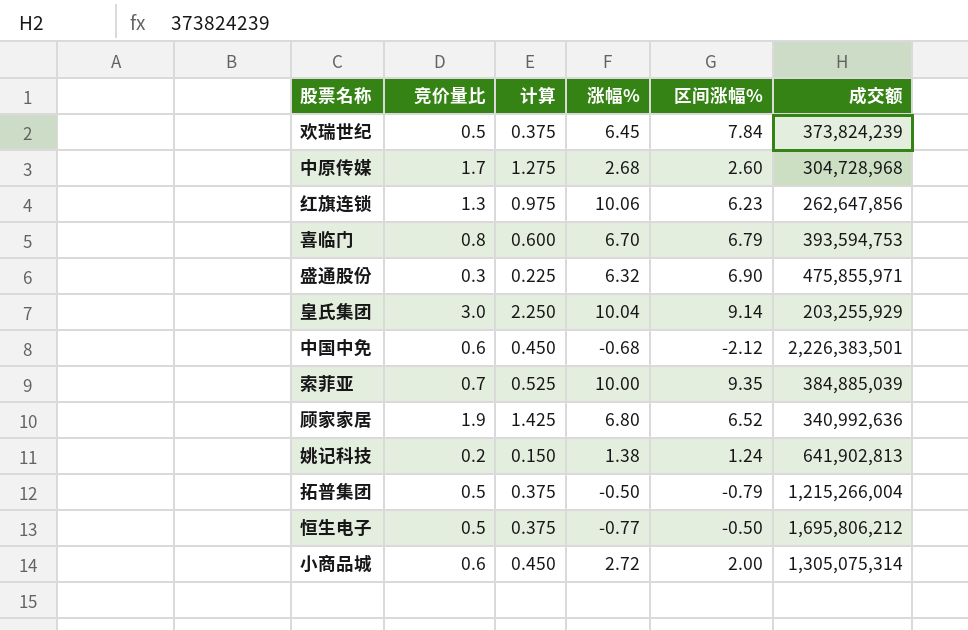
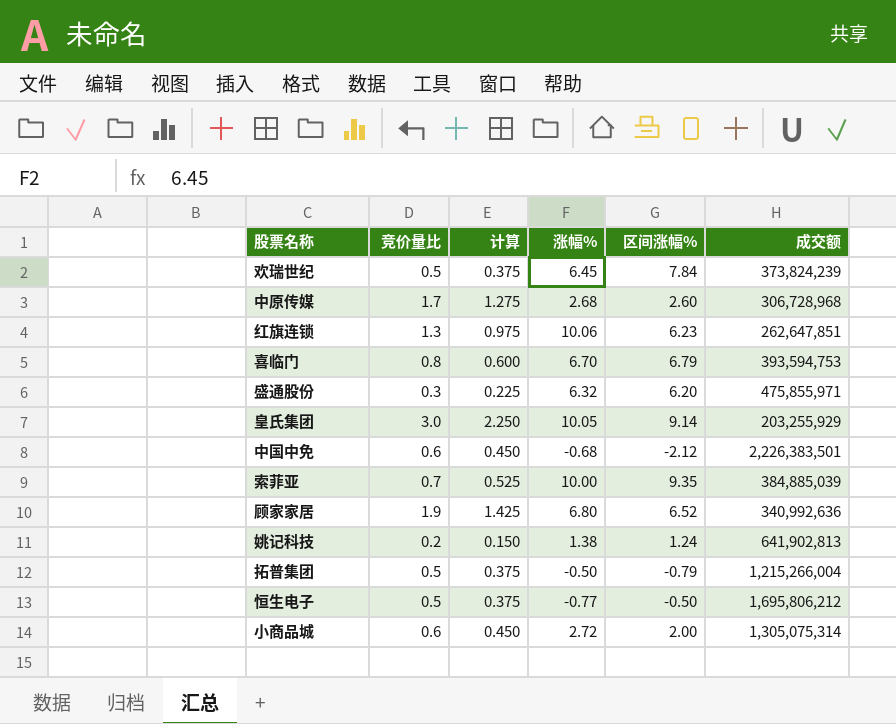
中原传媒 | 成交额: 304,728,968 -> 306,728,968
红旗连锁 | 成交额: 262,647,856 -> 262,647,851
盛通股份 | 区间涨幅%: 6.90 -> 6.20
皇氏集团 | 涨幅%: 10.04 -> 10.05

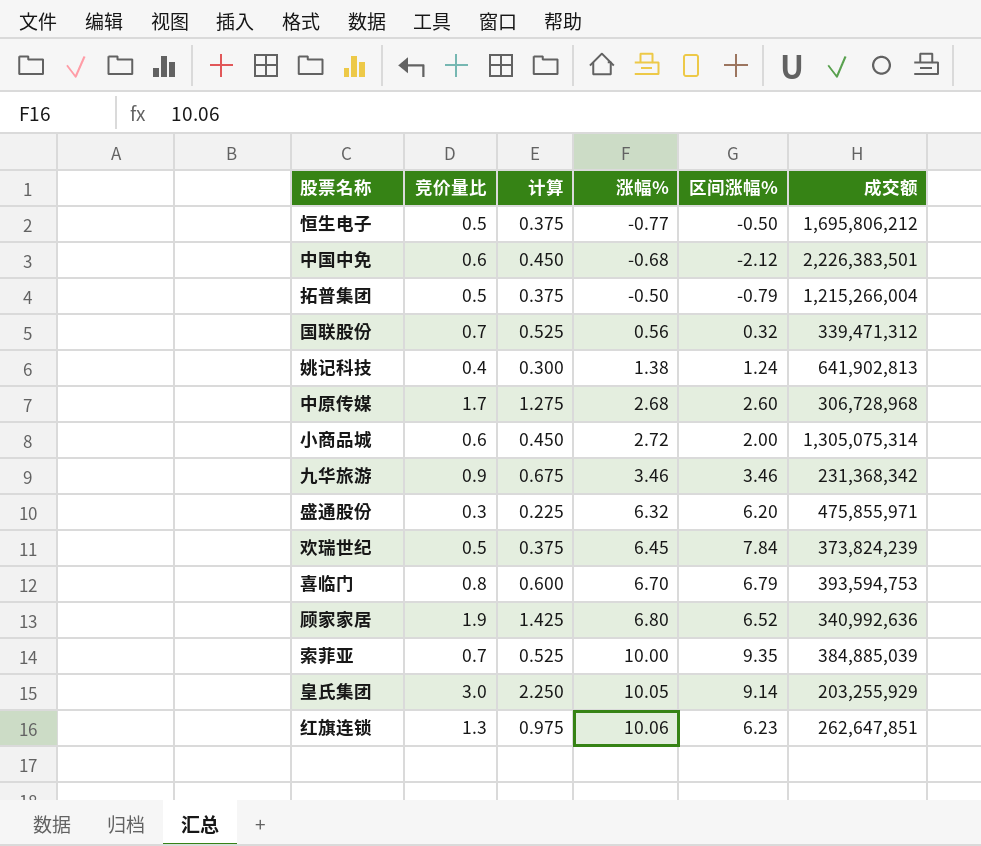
row order: none -> 涨幅% ascending
row 国联股份: none -> 0.7 | 0.525 | 0.56 | 0.32 | 339,471,312
姚记科技 | 竞价量比: 0.2 -> 0.4
姚记科技 | 计算: 0.150 -> 0.300
row 九华旅游: none -> 0.9 | 0.675 | 3.46 | 3.46 | 231,368,342

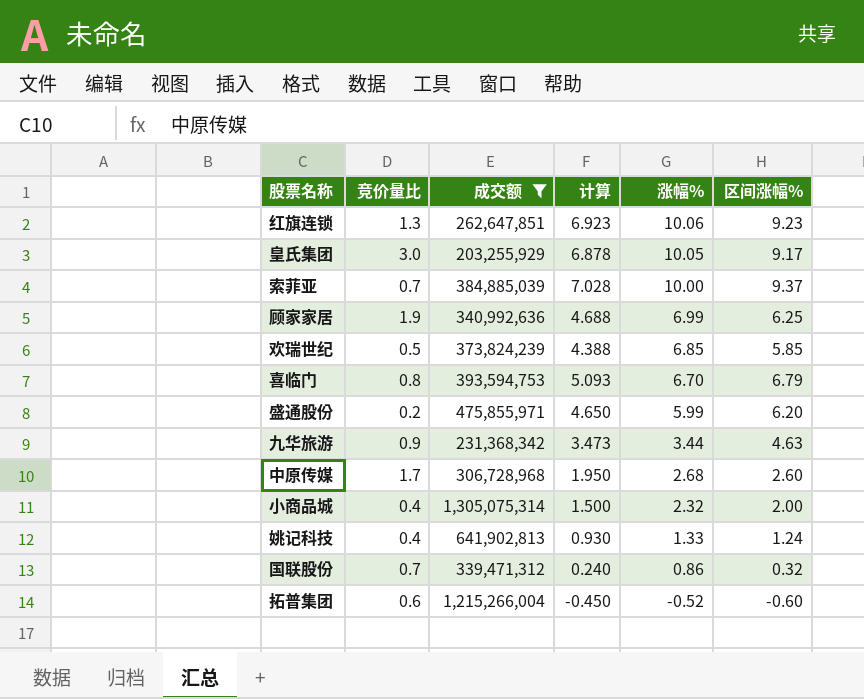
filter: none -> 成交额 <= 1,305,075,314
row order: 涨幅% ascending -> 涨幅% descending
column 成交额 | position: 6 -> 3
column 计算 | formula: [竞价量比] * 0.75 -> [区间涨幅%] * 0.75
红旗连锁 | 区间涨幅%: 6.23 -> 9.23
皇氏集团 | 区间涨幅%: 9.14 -> 9.17
索菲亚 | 区间涨幅%: 9.35 -> 9.37
顾家家居 | 涨幅%: 6.80 -> 6.99
顾家家居 | 区间涨幅%: 6.52 -> 6.25
欢瑞世纪 | 涨幅%: 6.45 -> 6.85
欢瑞世纪 | 区间涨幅%: 7.84 -> 5.85
盛通股份 | 竞价量比: 0.3 -> 0.2
盛通股份 | 涨幅%: 6.32 -> 5.99
九华旅游 | 涨幅%: 3.46 -> 3.44
九华旅游 | 区间涨幅%: 3.46 -> 4.63
小商品城 | 竞价量比: 0.6 -> 0.4
小商品城 | 涨幅%: 2.72 -> 2.32
姚记科技 | 涨幅%: 1.38 -> 1.33
国联股份 | 涨幅%: 0.56 -> 0.86
拓普集团 | 竞价量比: 0.5 -> 0.6
拓普集团 | 涨幅%: -0.50 -> -0.52
拓普集团 | 区间涨幅%: -0.79 -> -0.60

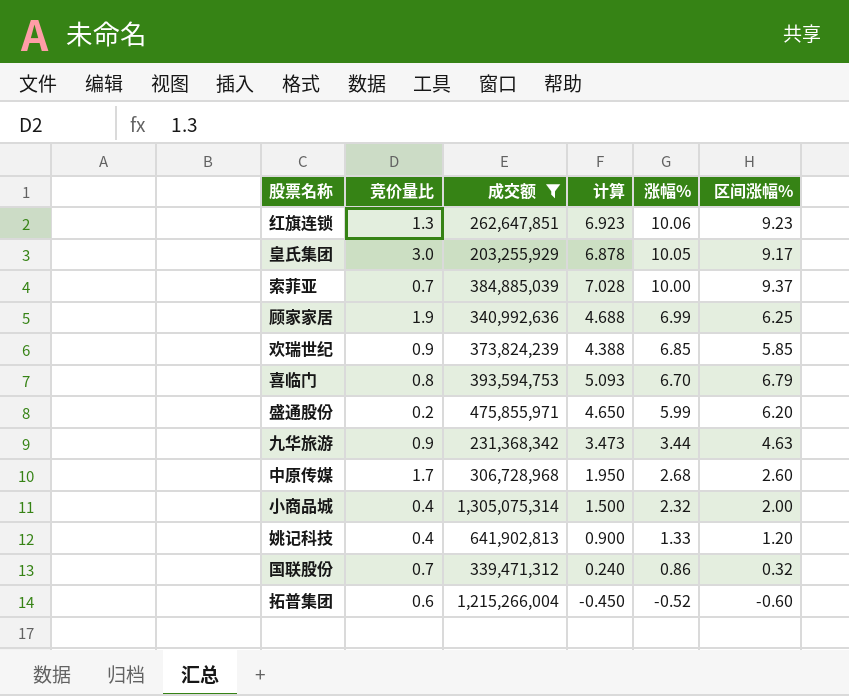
欢瑞世纪 | 竞价量比: 0.5 -> 0.9
姚记科技 | 计算: 0.930 -> 0.900
姚记科技 | 区间涨幅%: 1.24 -> 1.20

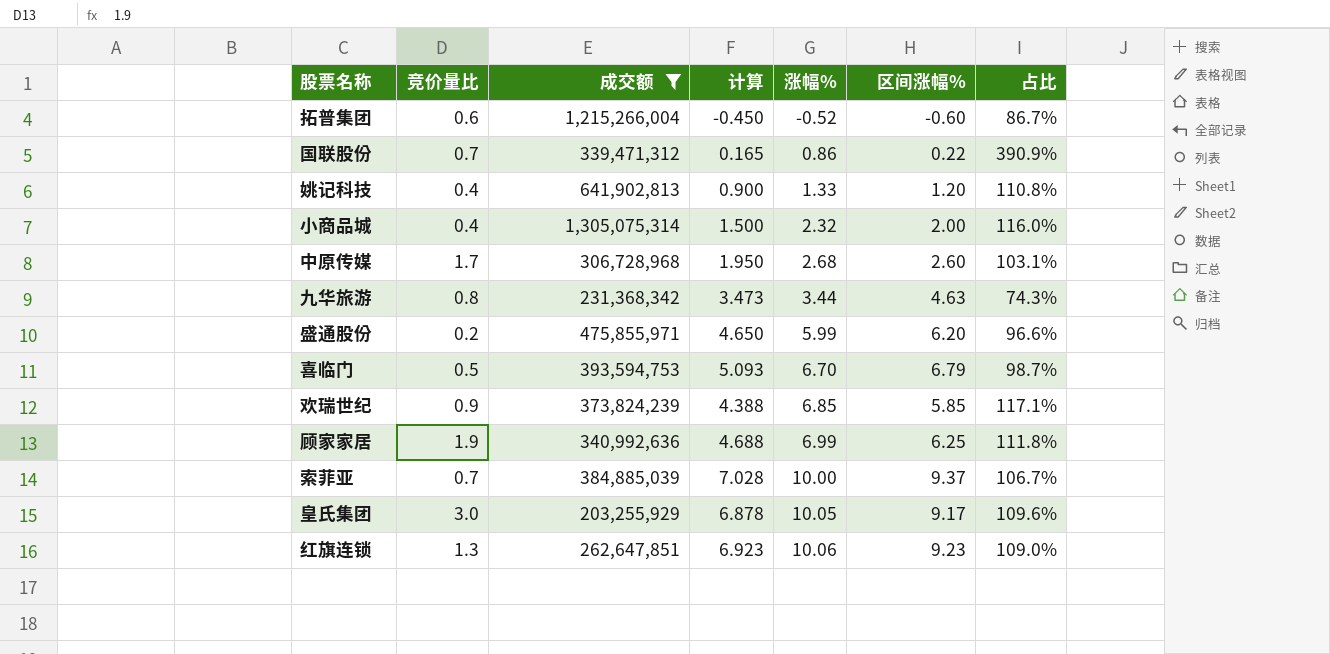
row order: 涨幅% descending -> 涨幅% ascending
column 占比 | formula: none -> [涨幅%] / [区间涨幅%]
国联股份 | 计算: 0.240 -> 0.165
国联股份 | 区间涨幅%: 0.32 -> 0.22
九华旅游 | 竞价量比: 0.9 -> 0.8
喜临门 | 竞价量比: 0.8 -> 0.5

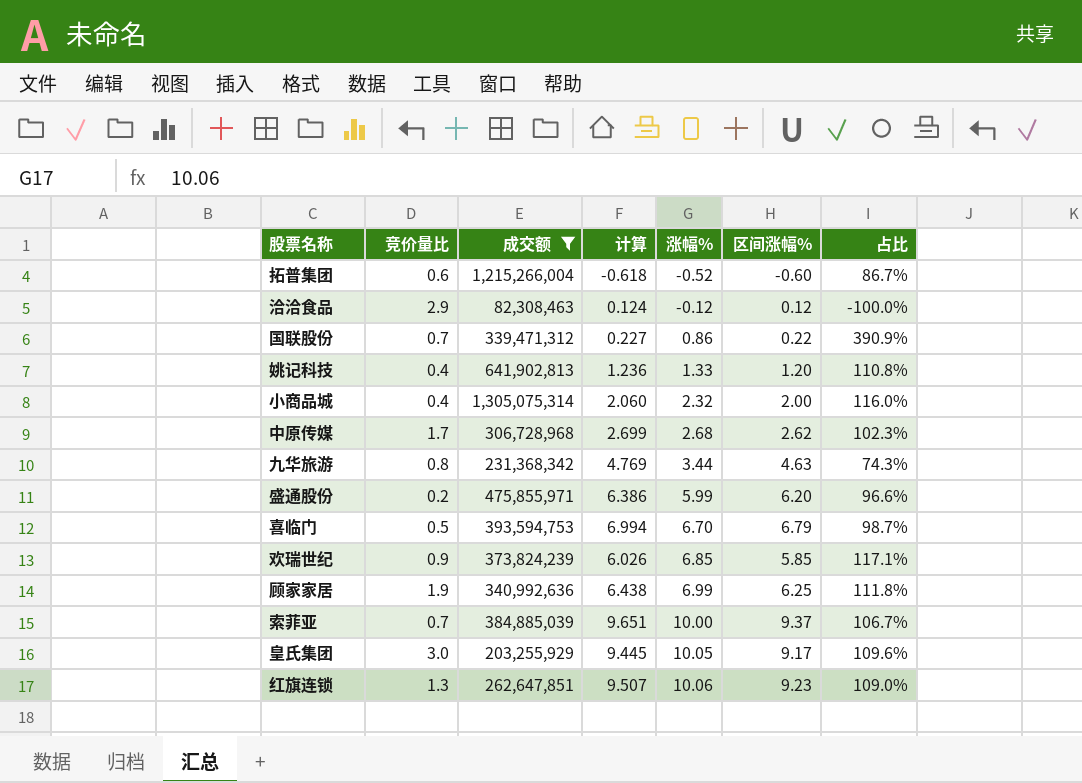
column 计算 | formula: [区间涨幅%] * 0.75 -> [区间涨幅%] * 1.03
row 洽洽食品: none -> 2.9 | 82,308,463 | 0.124 | -0.12 | 0.12 | -100.0%
中原传媒 | 区间涨幅%: 2.60 -> 2.62
中原传媒 | 占比: 103.1% -> 102.3%

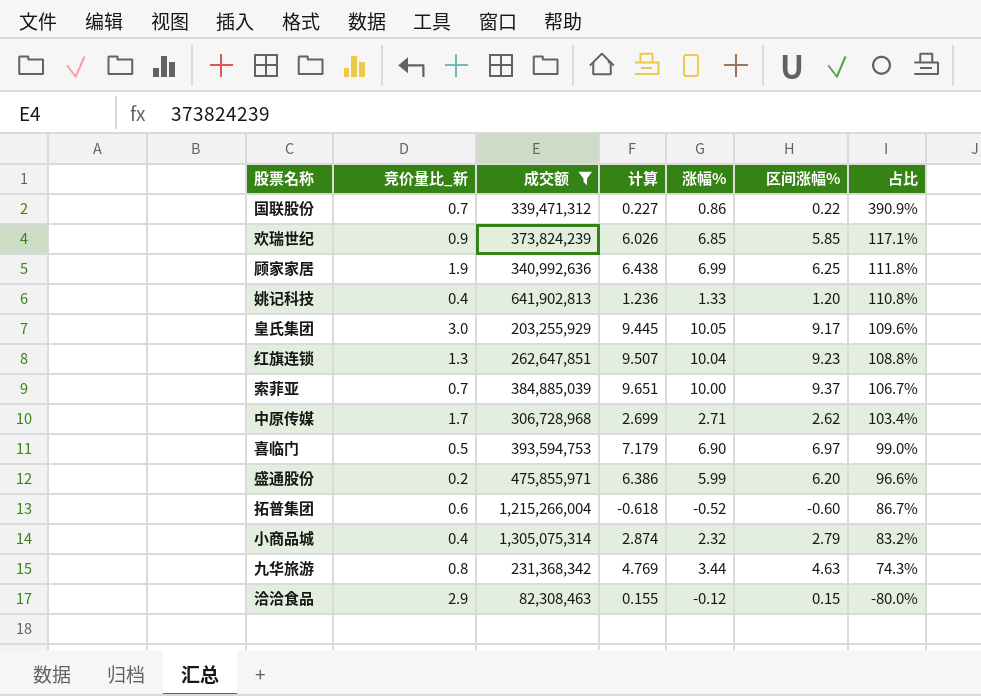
row order: 涨幅% ascending -> 占比 descending
column name: 竞价量比 -> 竞价量比_新
红旗连锁 | 涨幅%: 10.06 -> 10.04
红旗连锁 | 占比: 109.0% -> 108.8%
中原传媒 | 涨幅%: 2.68 -> 2.71
中原传媒 | 占比: 102.3% -> 103.4%
喜临门 | 计算: 6.994 -> 7.179
喜临门 | 涨幅%: 6.70 -> 6.90
喜临门 | 区间涨幅%: 6.79 -> 6.97
喜临门 | 占比: 98.7% -> 99.0%
小商品城 | 计算: 2.060 -> 2.874
小商品城 | 区间涨幅%: 2.00 -> 2.79
小商品城 | 占比: 116.0% -> 83.2%
洽洽食品 | 计算: 0.124 -> 0.155
洽洽食品 | 区间涨幅%: 0.12 -> 0.15
洽洽食品 | 占比: -100.0% -> -80.0%

